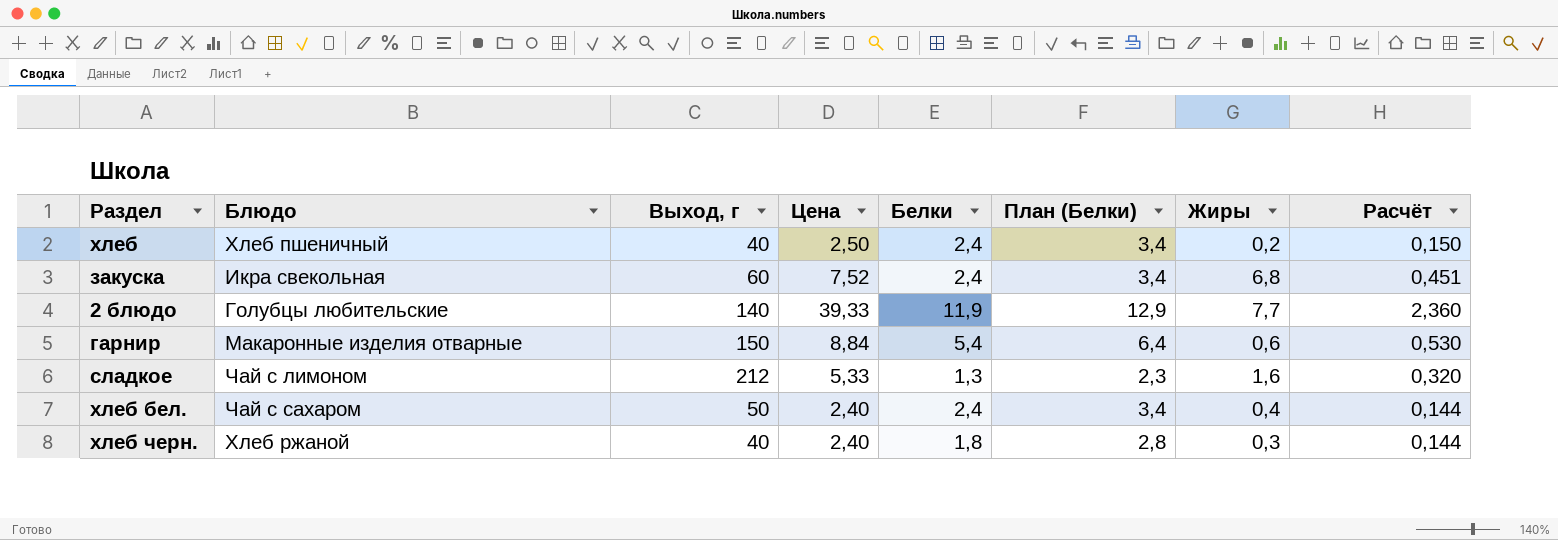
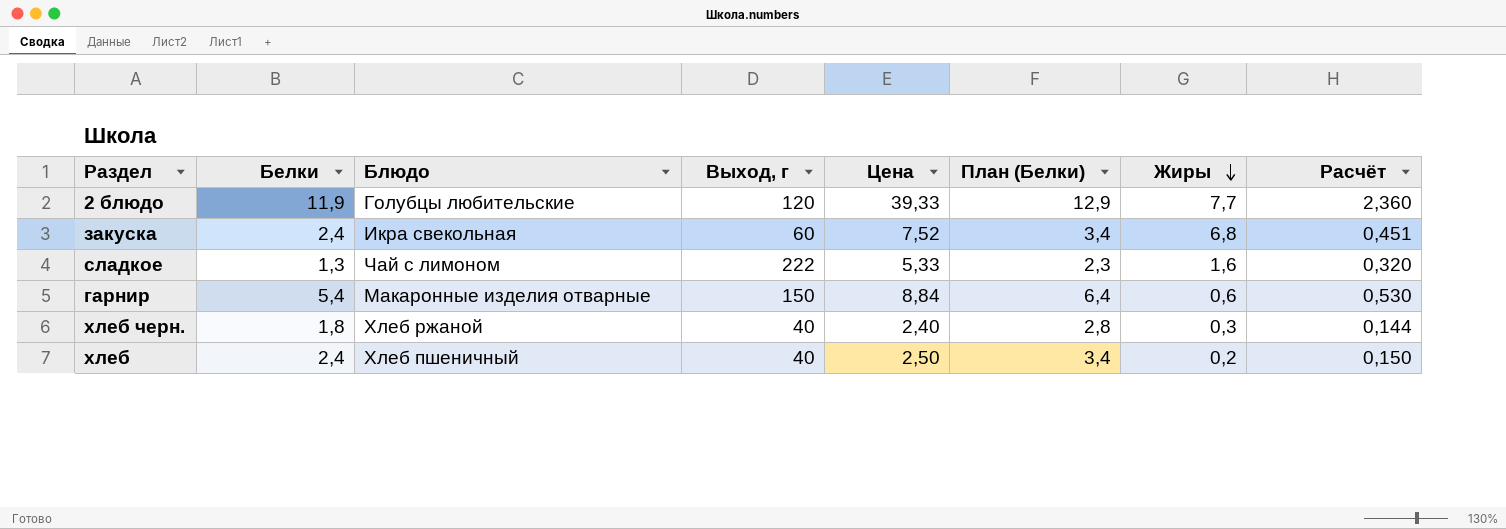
row order: none -> Жиры descending
column Белки | position: 5 -> 2
row хлеб бел.: Чай с сахаром | 50 | 2,40 | 2,4 | 3,4 | 0,4 | 0,144 -> none
2 блюдо | Выход, г: 140 -> 120
сладкое | Выход, г: 212 -> 222

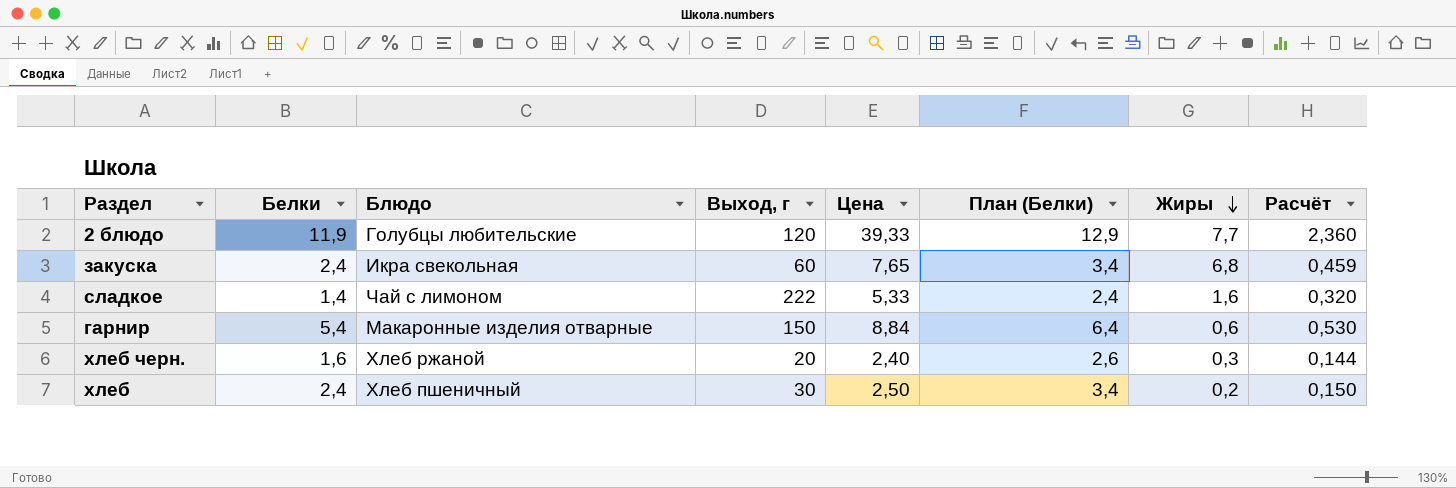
закуска | Цена: 7,52 -> 7,65
закуска | Расчёт: 0,451 -> 0,459
сладкое | Белки: 1,3 -> 1,4
сладкое | План (Белки): 2,3 -> 2,4
хлеб черн. | Белки: 1,8 -> 1,6
хлеб черн. | Выход, г: 40 -> 20
хлеб черн. | План (Белки): 2,8 -> 2,6
хлеб | Выход, г: 40 -> 30

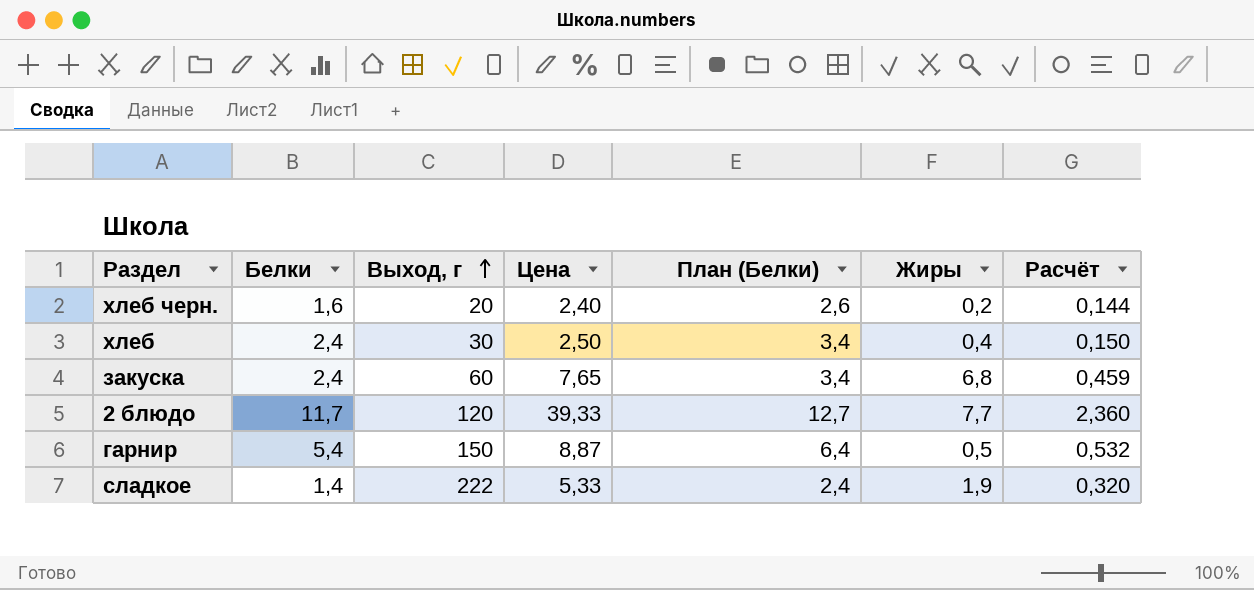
row order: Жиры descending -> Выход, г ascending
column Блюдо | position: 3 -> none
хлеб черн. | Жиры: 0,3 -> 0,2
хлеб | Жиры: 0,2 -> 0,4
2 блюдо | Белки: 11,9 -> 11,7
2 блюдо | План (Белки): 12,9 -> 12,7
гарнир | Цена: 8,84 -> 8,87
гарнир | Жиры: 0,6 -> 0,5
гарнир | Расчёт: 0,530 -> 0,532
сладкое | Жиры: 1,6 -> 1,9

